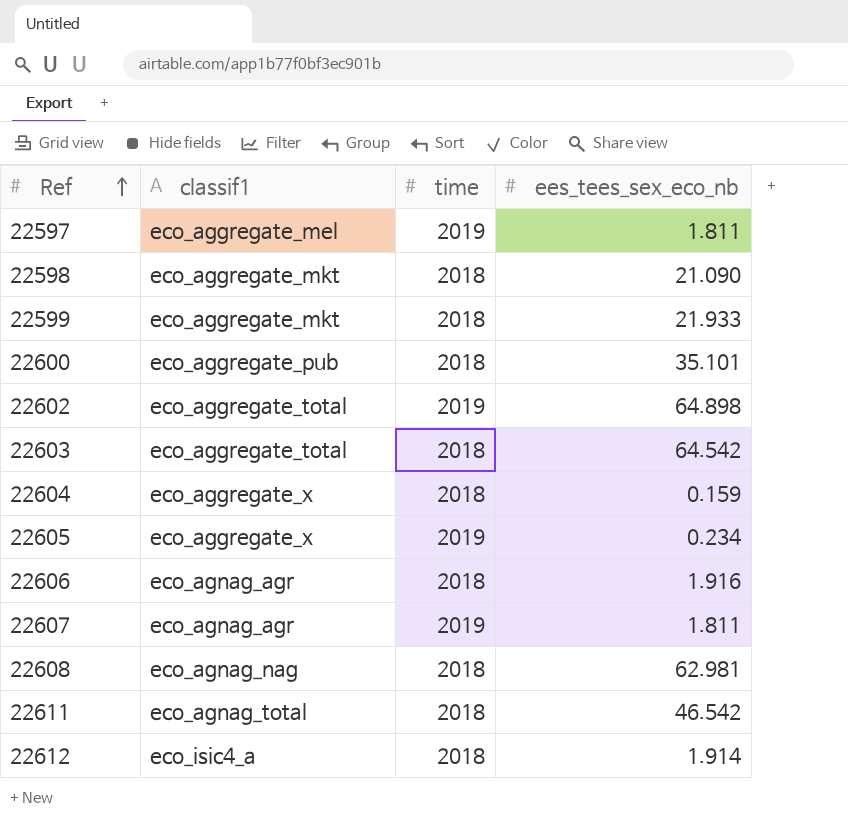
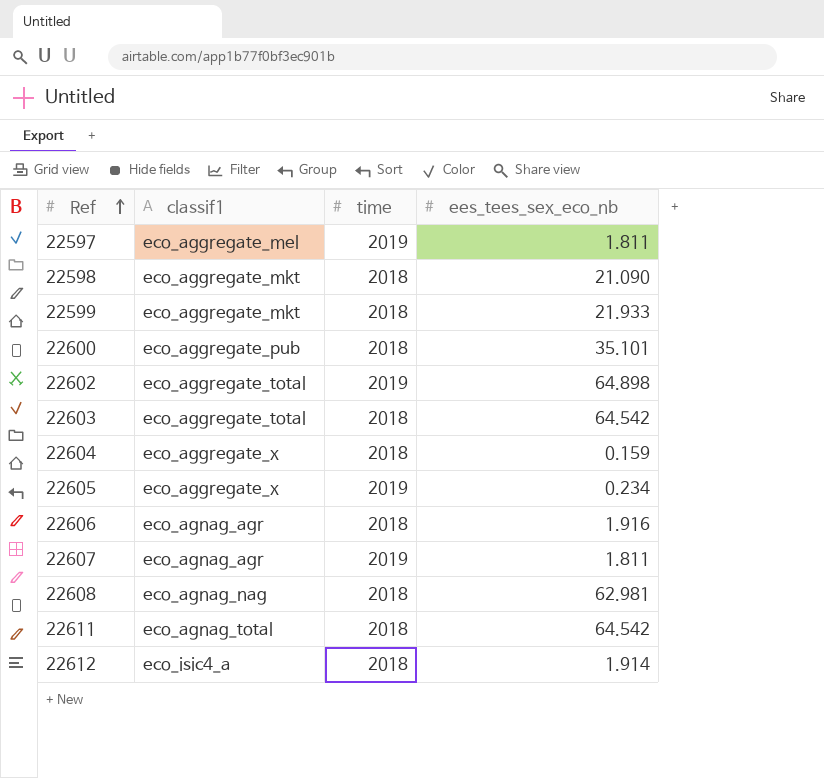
22611 | ees_tees_sex_eco_nb: 46.542 -> 64.542

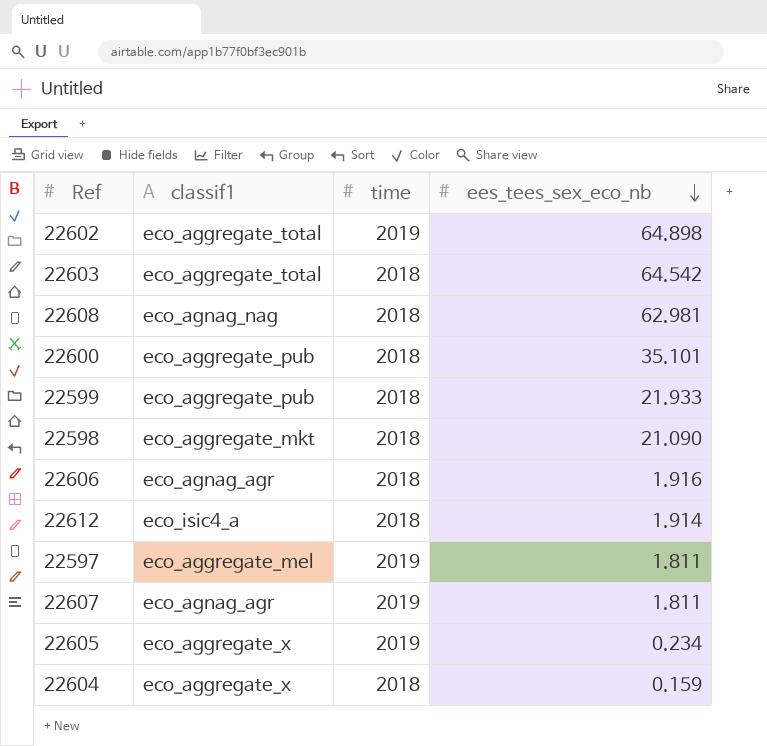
row order: Ref ascending -> ees_tees_sex_eco_nb descending
row 22611: eco_agnag_total | 2018 | 64.542 -> none
22599 | classif1: eco_aggregate_mkt -> eco_aggregate_pub

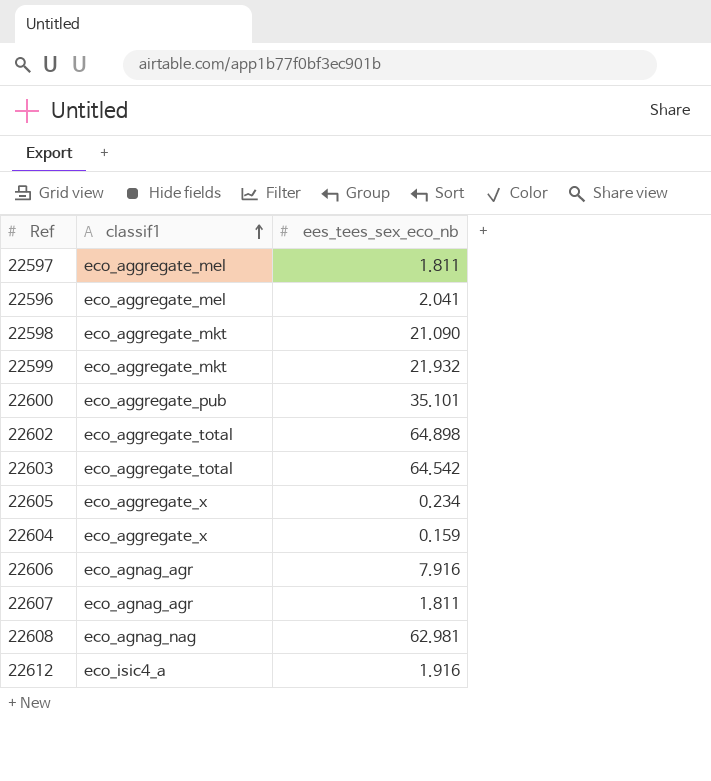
row order: ees_tees_sex_eco_nb descending -> classif1 ascending
column time | position: 3 -> none
row 22596: none -> eco_aggregate_mel | 2.041
22599 | classif1: eco_aggregate_pub -> eco_aggregate_mkt
22599 | ees_tees_sex_eco_nb: 21.933 -> 21.932
22606 | ees_tees_sex_eco_nb: 1.916 -> 7.916
22612 | ees_tees_sex_eco_nb: 1.914 -> 1.916

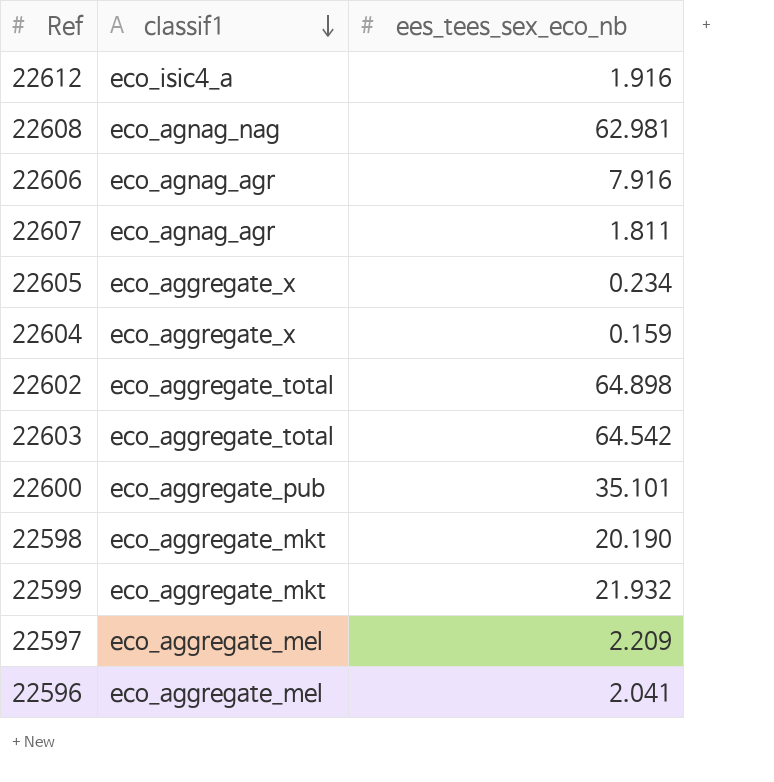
row order: classif1 ascending -> classif1 descending
22598 | ees_tees_sex_eco_nb: 21.090 -> 20.190
22597 | ees_tees_sex_eco_nb: 1.811 -> 2.209

